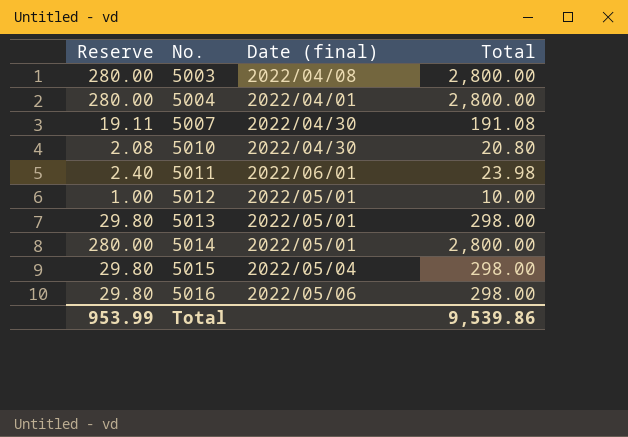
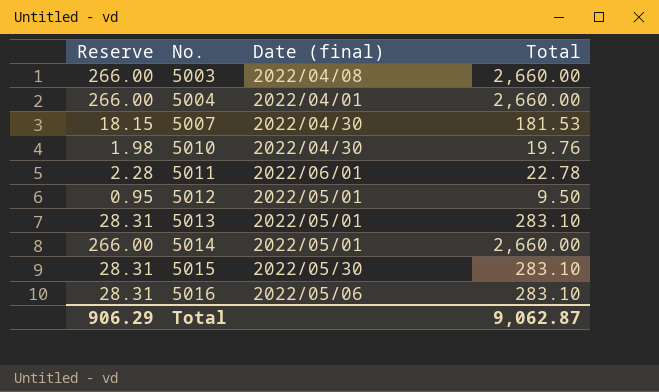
5003 | Reserve: 280.00 -> 266.00
5003 | Total: 2,800.00 -> 2,660.00
5004 | Reserve: 280.00 -> 266.00
5004 | Total: 2,800.00 -> 2,660.00
5007 | Reserve: 19.11 -> 18.15
5007 | Total: 191.08 -> 181.53
5010 | Reserve: 2.08 -> 1.98
5010 | Total: 20.80 -> 19.76
5011 | Reserve: 2.40 -> 2.28
5011 | Total: 23.98 -> 22.78
5012 | Reserve: 1.00 -> 0.95
5012 | Total: 10.00 -> 9.50
5013 | Reserve: 29.80 -> 28.31
5013 | Total: 298.00 -> 283.10
5014 | Reserve: 280.00 -> 266.00
5014 | Total: 2,800.00 -> 2,660.00
5015 | Reserve: 29.80 -> 28.31
5015 | Date (final): 2022/05/04 -> 2022/05/30
5015 | Total: 298.00 -> 283.10
5016 | Reserve: 29.80 -> 28.31
5016 | Total: 298.00 -> 283.10
Total | Reserve: 953.99 -> 906.29
Total | Total: 9,539.86 -> 9,062.87

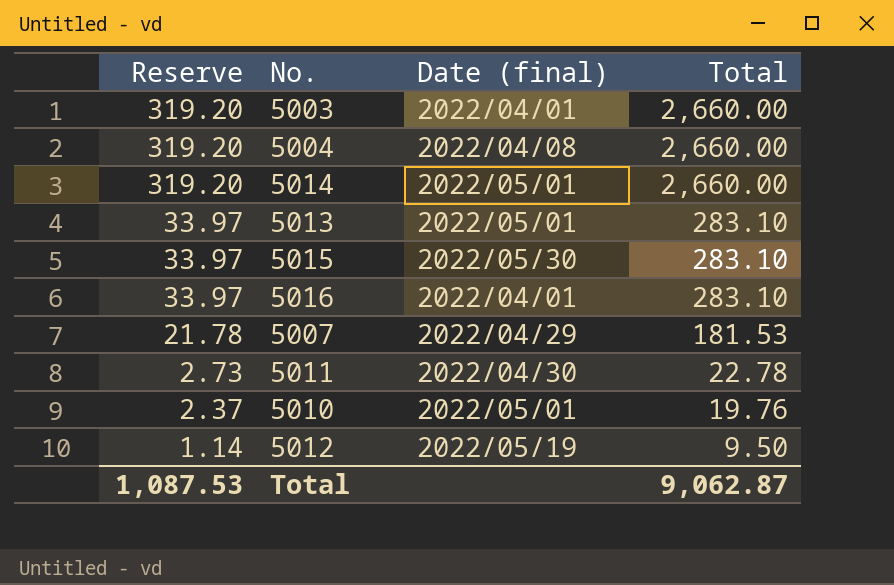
row order: No. ascending -> Reserve descending
column Reserve | formula: [Total] * 0.1 -> [Total] * 0.12
5003 | Date (final): 2022/04/08 -> 2022/04/01
5004 | Date (final): 2022/04/01 -> 2022/04/08
5016 | Date (final): 2022/05/06 -> 2022/04/01
5007 | Date (final): 2022/04/30 -> 2022/04/29
5011 | Date (final): 2022/06/01 -> 2022/04/30
5010 | Date (final): 2022/04/30 -> 2022/05/01
5012 | Date (final): 2022/05/01 -> 2022/05/19
Total | Reserve: 906.29 -> 1,087.53

